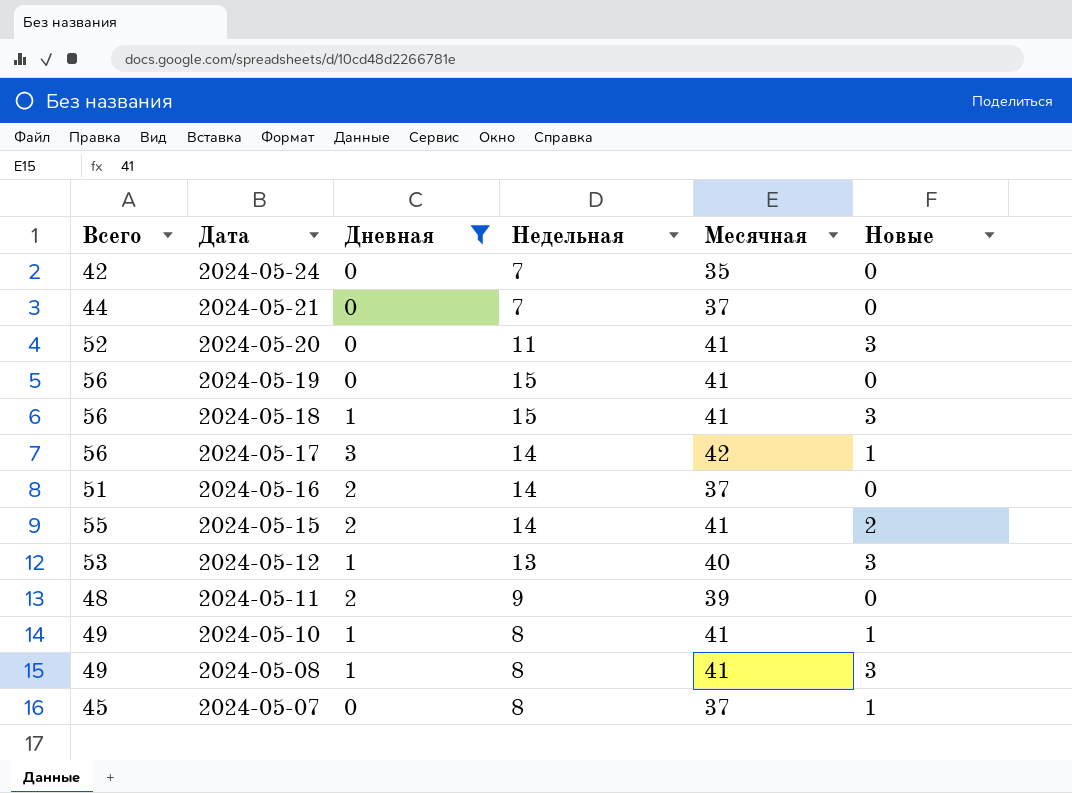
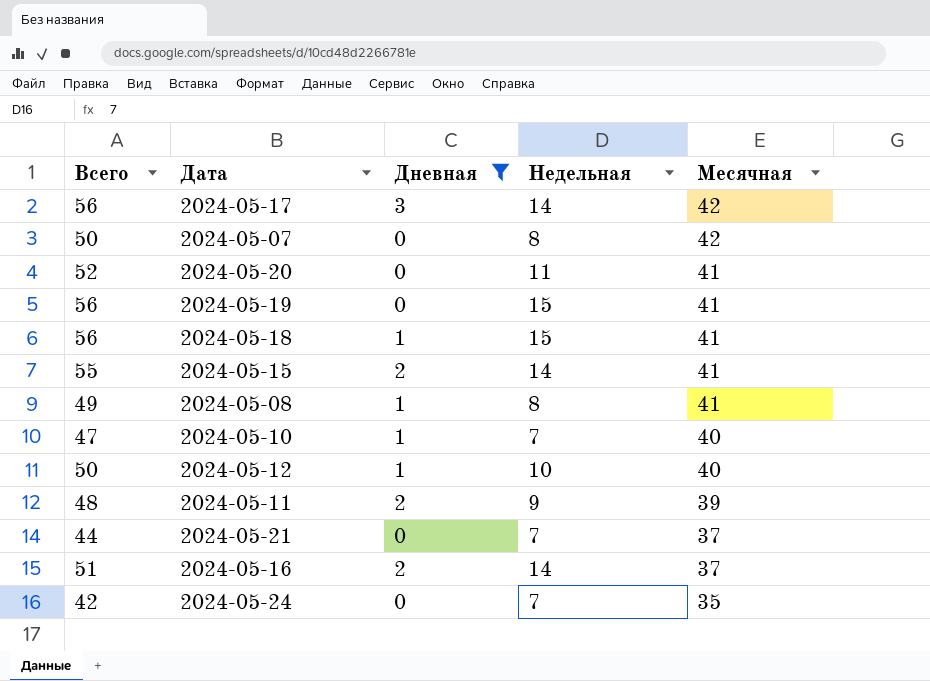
row order: Дата descending -> Месячная descending
column Новые | position: 6 -> none
2024-05-07 | Всего: 45 -> 50
2024-05-07 | Месячная: 37 -> 42
2024-05-10 | Всего: 49 -> 47
2024-05-10 | Недельная: 8 -> 7
2024-05-10 | Месячная: 41 -> 40
2024-05-12 | Всего: 53 -> 50
2024-05-12 | Недельная: 13 -> 10

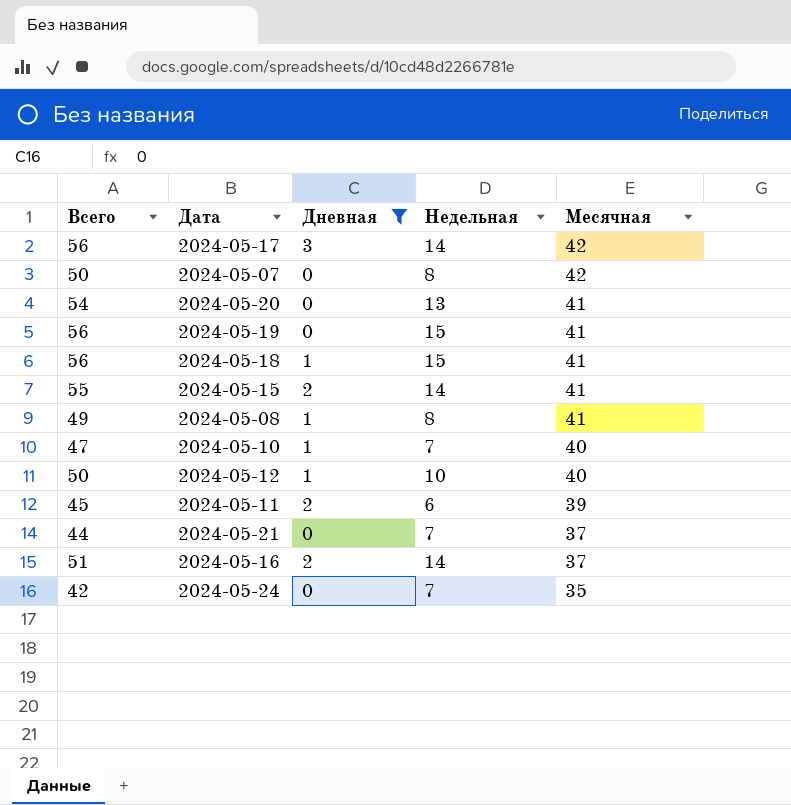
2024-05-20 | Всего: 52 -> 54
2024-05-20 | Недельная: 11 -> 13
2024-05-11 | Всего: 48 -> 45
2024-05-11 | Недельная: 9 -> 6

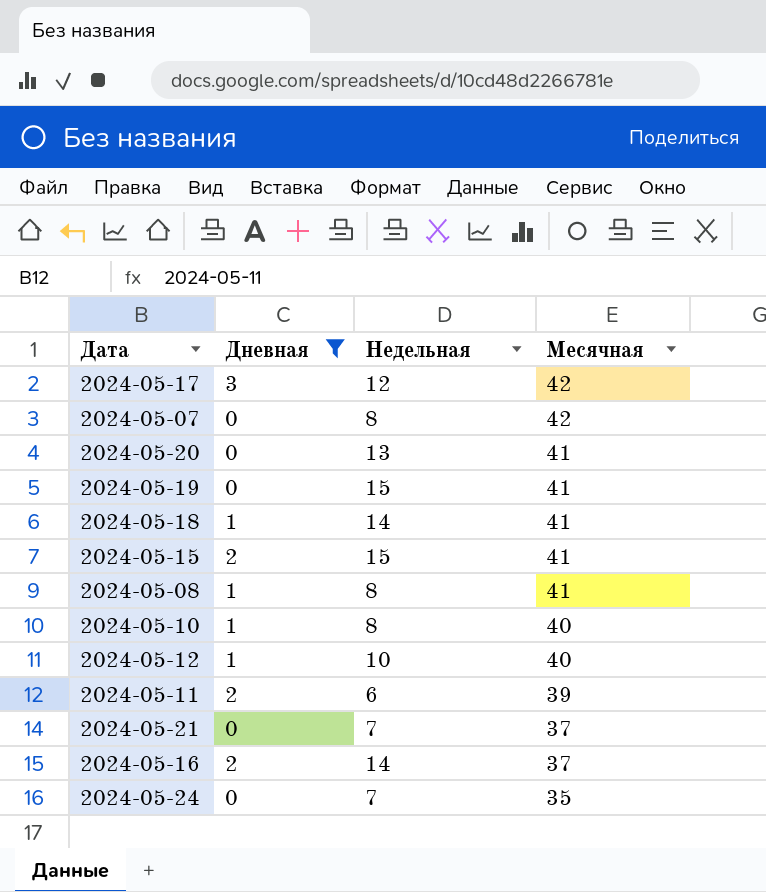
column Всего | formula: [Недельная] + [Месячная] -> none
2024-05-17 | Недельная: 14 -> 12
2024-05-18 | Недельная: 15 -> 14
2024-05-15 | Недельная: 14 -> 15
2024-05-10 | Недельная: 7 -> 8

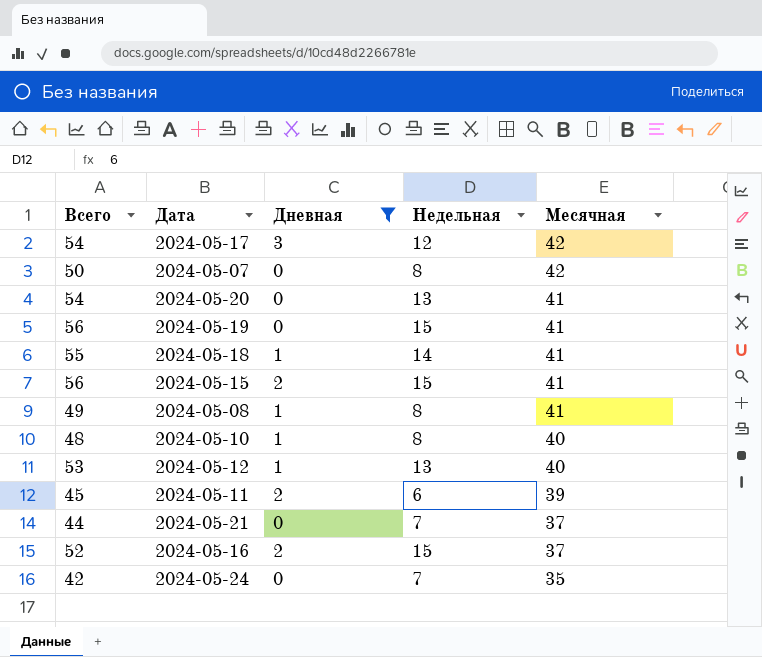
column Всего | formula: none -> [Недельная] + [Месячная]
2024-05-12 | Недельная: 10 -> 13
2024-05-16 | Недельная: 14 -> 15

